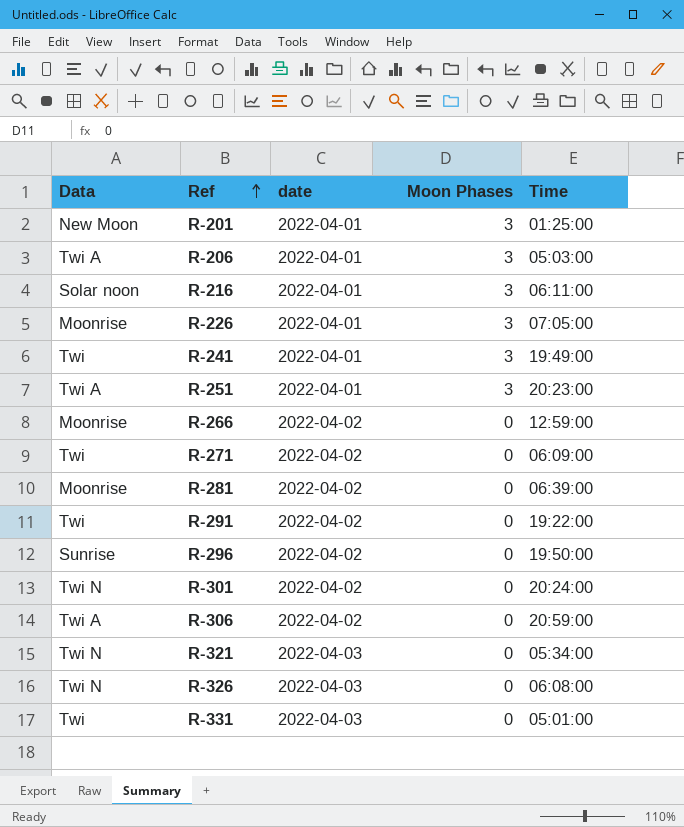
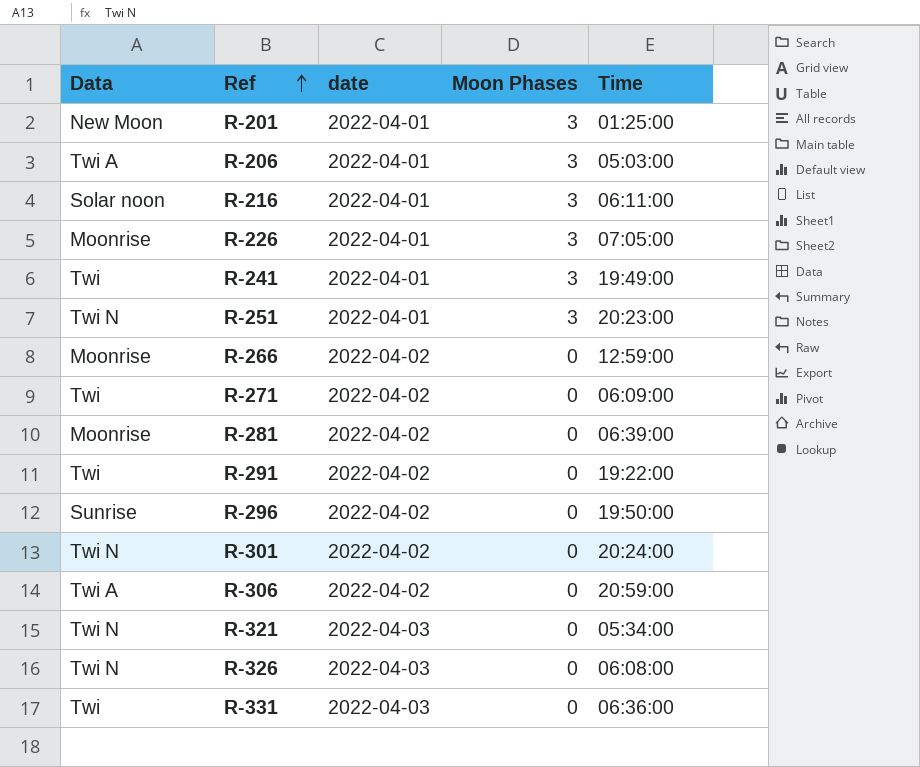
R-251 | Data: Twi A -> Twi N
R-331 | Time: 05:01:00 -> 06:36:00

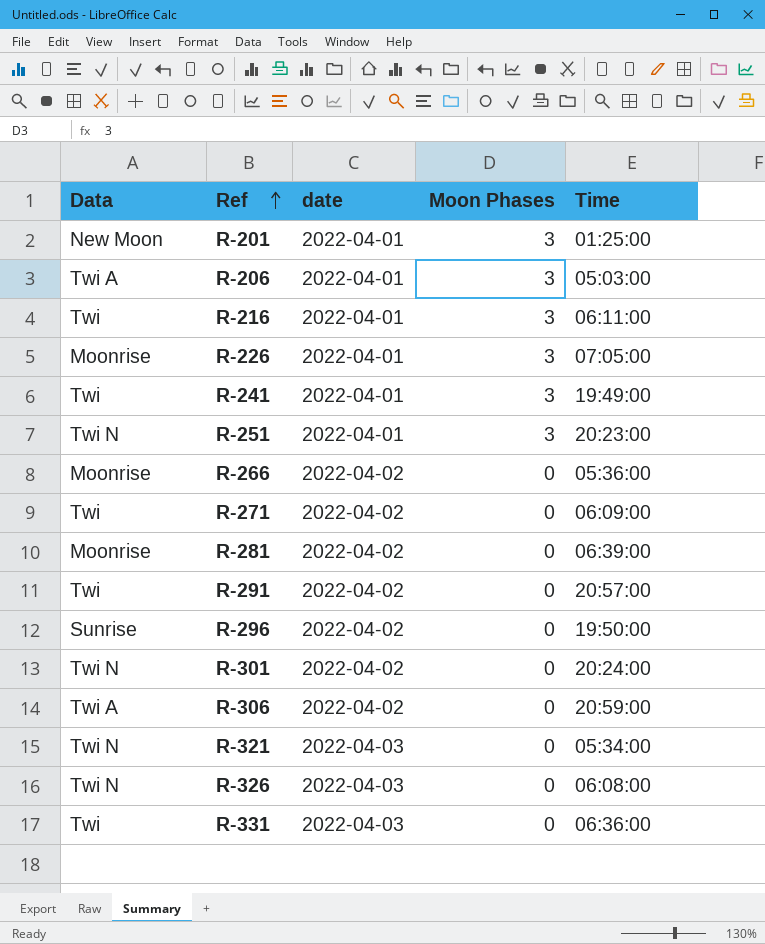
R-216 | Data: Solar noon -> Twi
R-266 | Time: 12:59:00 -> 05:36:00
R-291 | Time: 19:22:00 -> 20:57:00

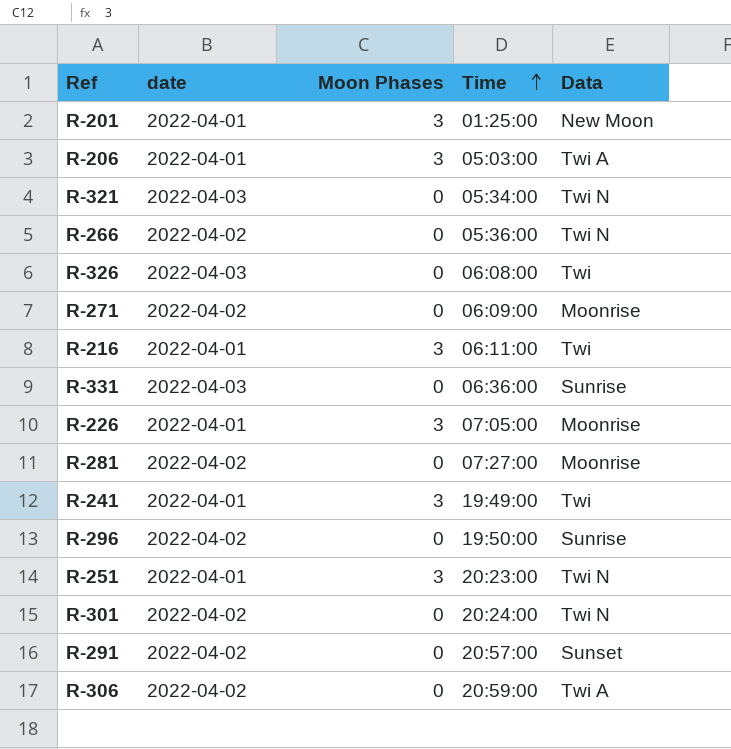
row order: Ref ascending -> Time ascending
column Data | position: 1 -> 5
R-266 | Data: Moonrise -> Twi N
R-326 | Data: Twi N -> Twi
R-271 | Data: Twi -> Moonrise
R-331 | Data: Twi -> Sunrise
R-281 | Time: 06:39:00 -> 07:27:00
R-291 | Data: Twi -> Sunset

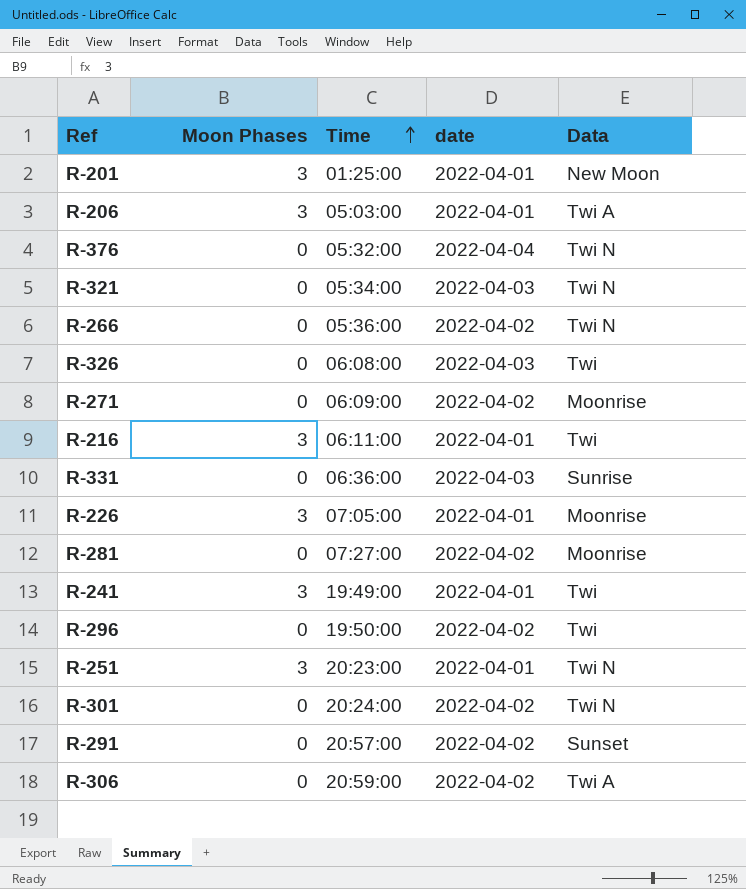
column date | position: 2 -> 4
row R-376: none -> 0 | 05:32:00 | 2022-04-04 | Twi N
R-296 | Data: Sunrise -> Twi

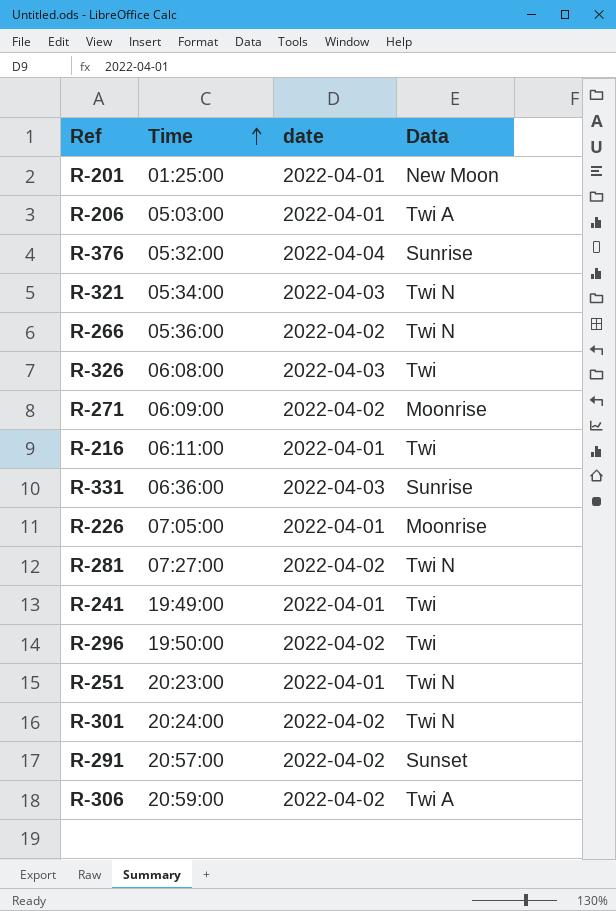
column Moon Phases | position: 2 -> none
R-376 | Data: Twi N -> Sunrise
R-281 | Data: Moonrise -> Twi N

